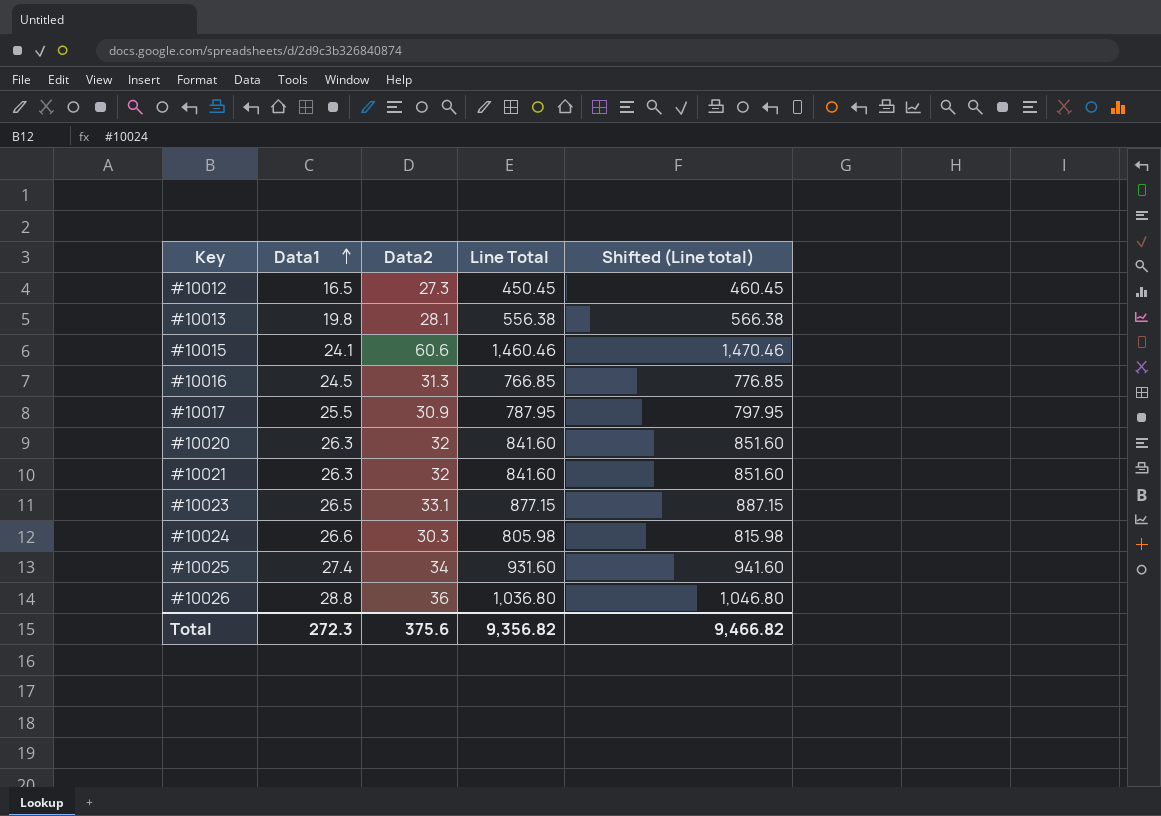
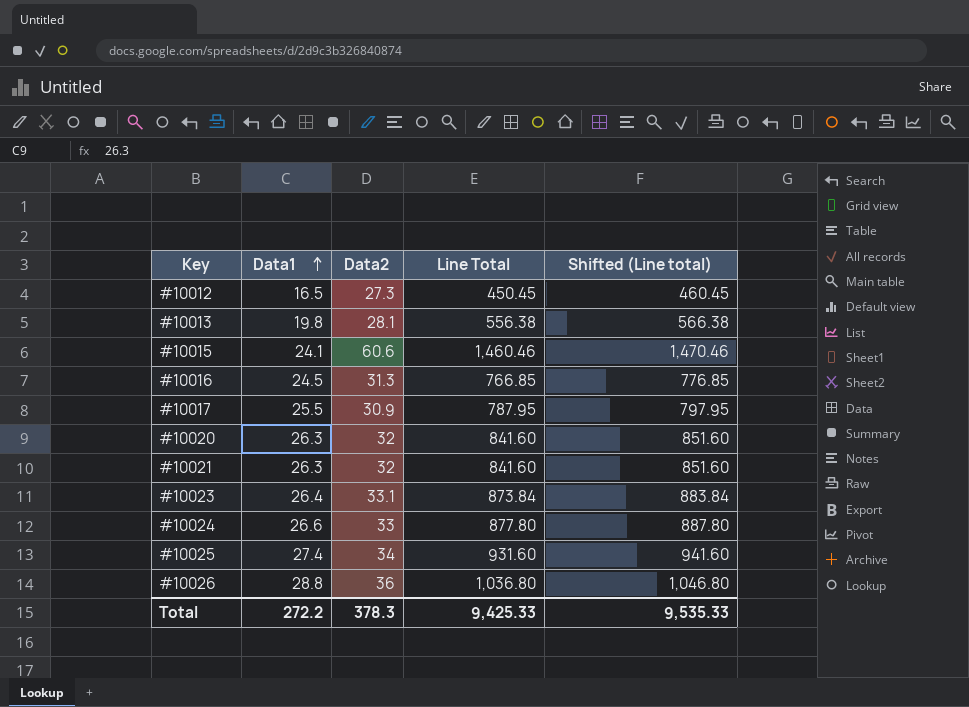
#10023 | Data1: 26.5 -> 26.4
#10023 | Line Total: 877.15 -> 873.84
#10023 | Shifted (Line total): 887.15 -> 883.84
#10024 | Data2: 30.3 -> 33
#10024 | Line Total: 805.98 -> 877.80
#10024 | Shifted (Line total): 815.98 -> 887.80
Total | Data1: 272.3 -> 272.2
Total | Data2: 375.6 -> 378.3
Total | Line Total: 9,356.82 -> 9,425.33
Total | Shifted (Line total): 9,466.82 -> 9,535.33

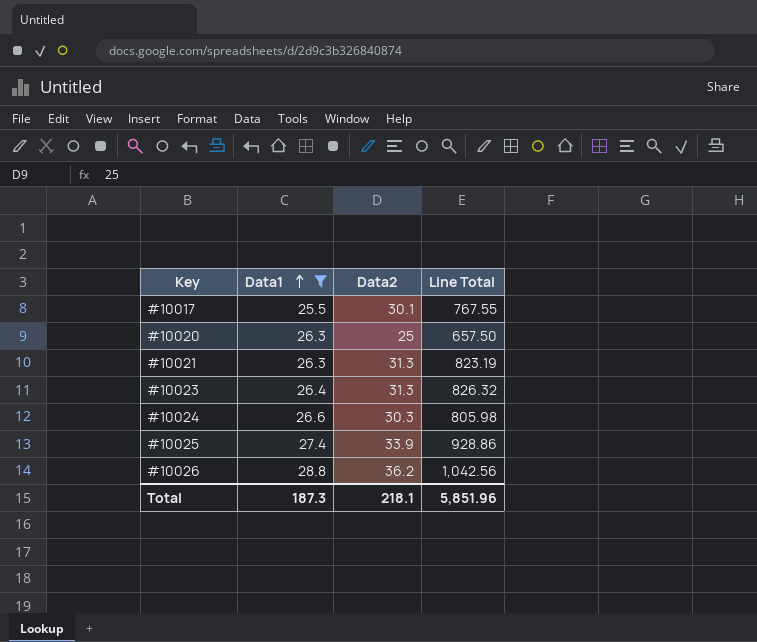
filter: none -> Data1 >= 25.5
column Shifted (Line total) | formula: [Line Total] + 10 -> none
#10017 | Data2: 30.9 -> 30.1
#10017 | Line Total: 787.95 -> 767.55
#10020 | Data2: 32 -> 25
#10020 | Line Total: 841.60 -> 657.50
#10021 | Data2: 32 -> 31.3
#10021 | Line Total: 841.60 -> 823.19
#10023 | Data2: 33.1 -> 31.3
#10023 | Line Total: 873.84 -> 826.32
#10024 | Data2: 33 -> 30.3
#10024 | Line Total: 877.80 -> 805.98
#10025 | Data2: 34 -> 33.9
#10025 | Line Total: 931.60 -> 928.86
#10026 | Data2: 36 -> 36.2
#10026 | Line Total: 1,036.80 -> 1,042.56
Total | Data1: 272.2 -> 187.3
Total | Data2: 378.3 -> 218.1
Total | Line Total: 9,425.33 -> 5,851.96

